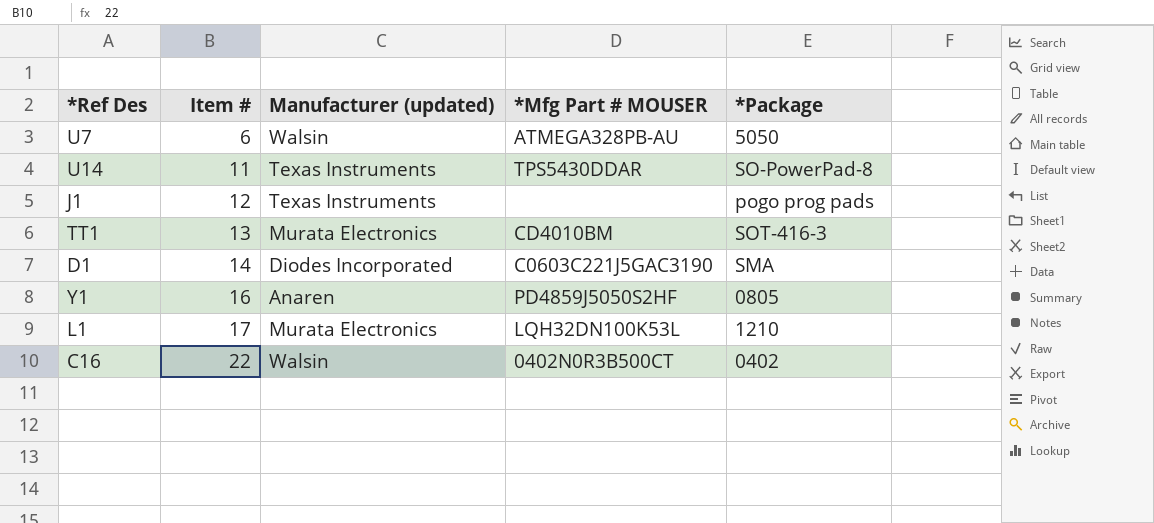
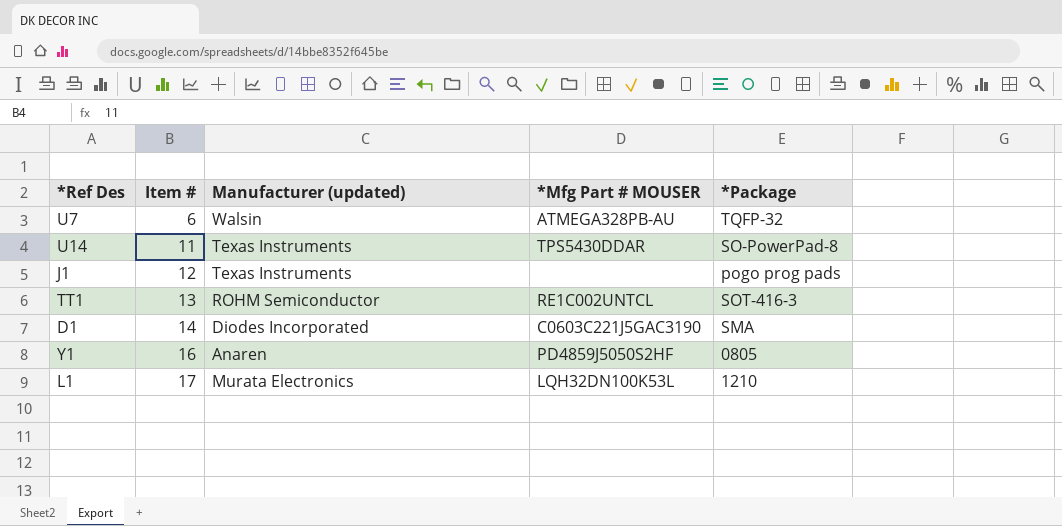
row C16: 22 | Walsin | 0402N0R3B500CT | 0402 -> none
U7 | *Package: 5050 -> TQFP-32
TT1 | Manufacturer (updated): Murata Electronics -> ROHM Semiconductor
TT1 | *Mfg Part # MOUSER: CD4010BM -> RE1C002UNTCL

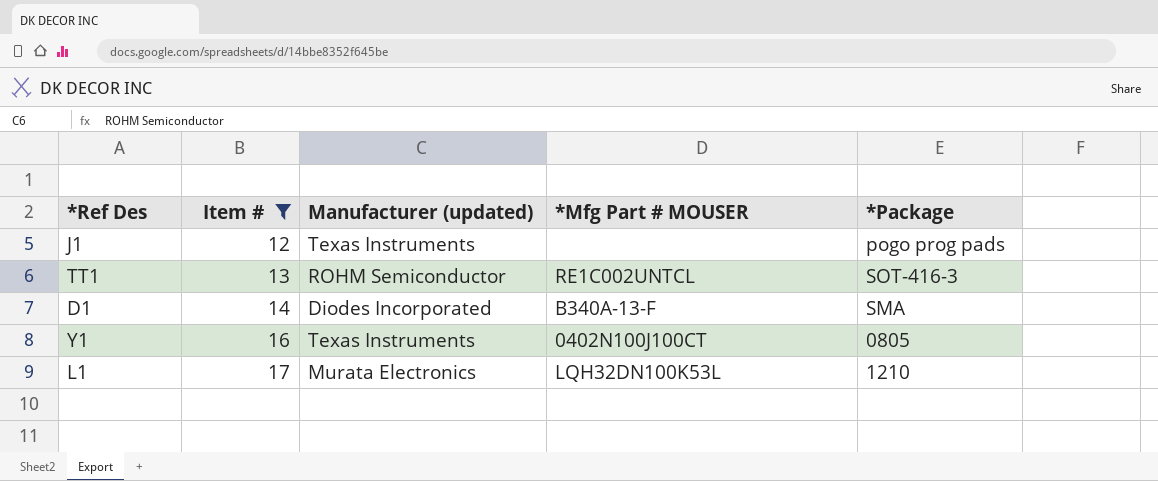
filter: none -> Item # >= 12
D1 | *Mfg Part # MOUSER: C0603C221J5GAC3190 -> B340A-13-F
Y1 | Manufacturer (updated): Anaren -> Texas Instruments
Y1 | *Mfg Part # MOUSER: PD4859J5050S2HF -> 0402N100J100CT

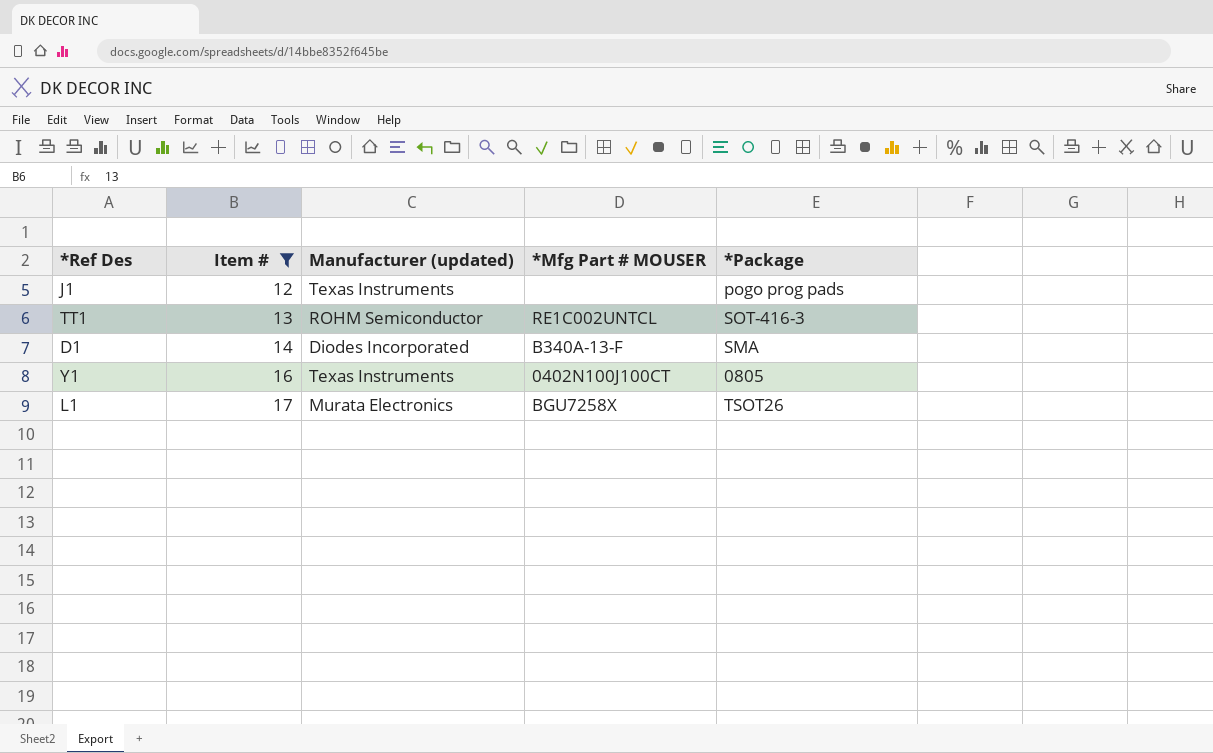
L1 | *Mfg Part # MOUSER: LQH32DN100K53L -> BGU7258X
L1 | *Package: 1210 -> TSOT26

